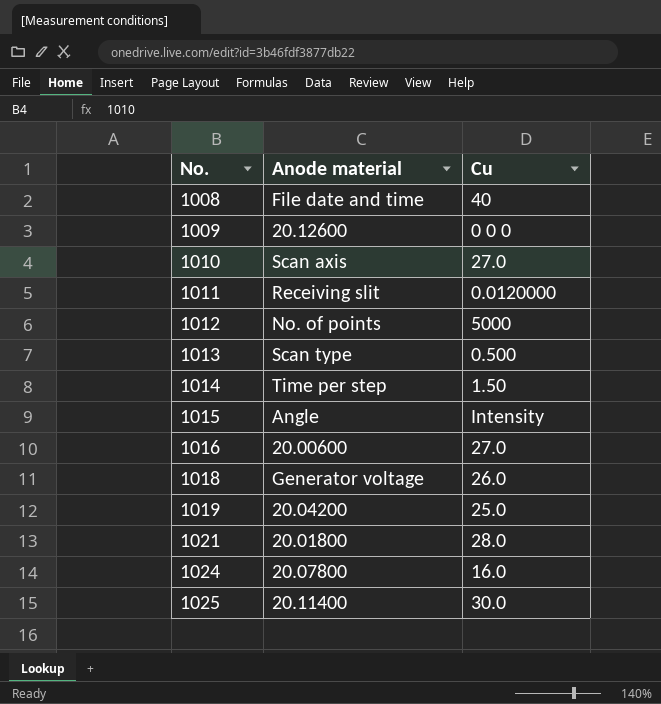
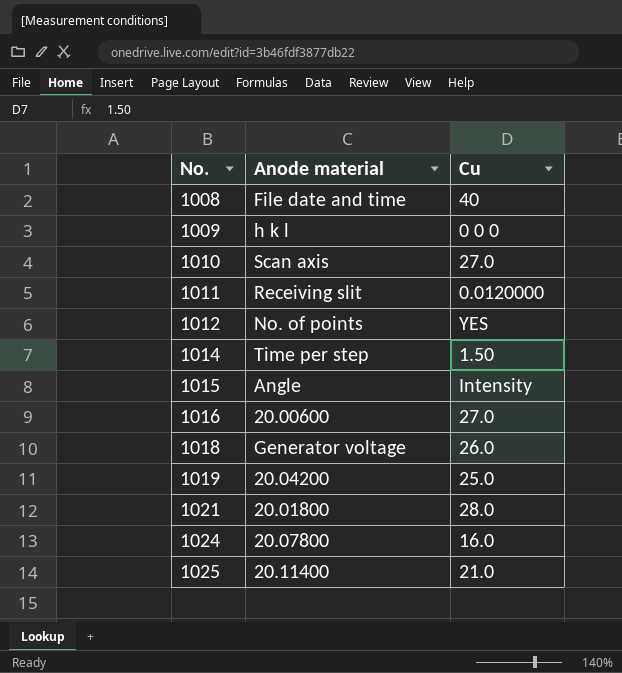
row 1013: Scan type | 0.500 -> none
1009 | Anode material: 20.12600 -> h k l
1012 | Cu: 5000 -> YES
1025 | Cu: 30.0 -> 21.0

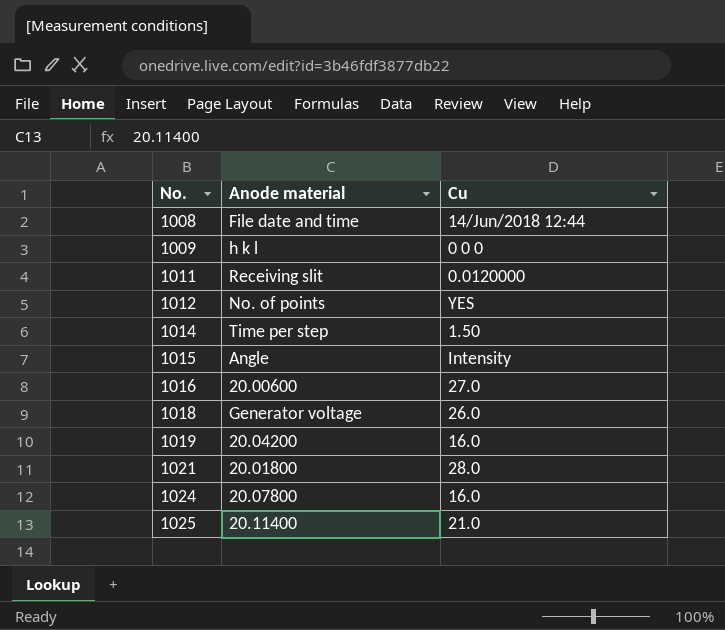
row 1010: Scan axis | 27.0 -> none
1008 | Cu: 40 -> 14/Jun/2018 12:44
1019 | Cu: 25.0 -> 16.0

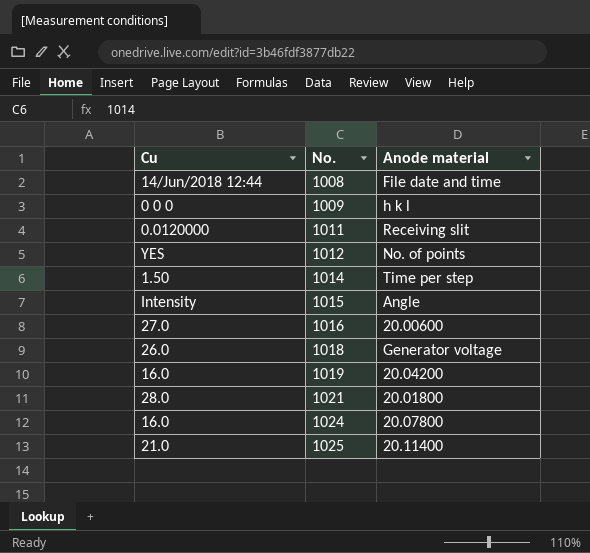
column Cu | position: 3 -> 1

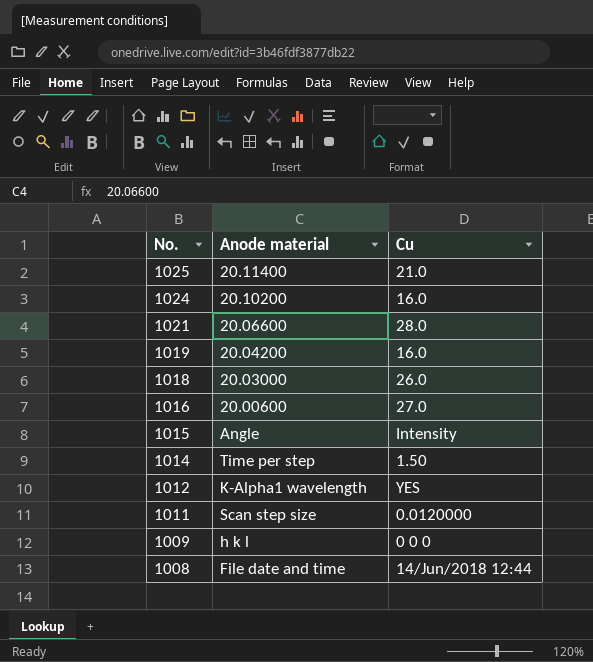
row order: No. ascending -> No. descending
column Cu | position: 1 -> 3
1024 | Anode material: 20.07800 -> 20.10200
1021 | Anode material: 20.01800 -> 20.06600
1018 | Anode material: Generator voltage -> 20.03000
1012 | Anode material: No. of points -> K-Alpha1 wavelength
1011 | Anode material: Receiving slit -> Scan step size

